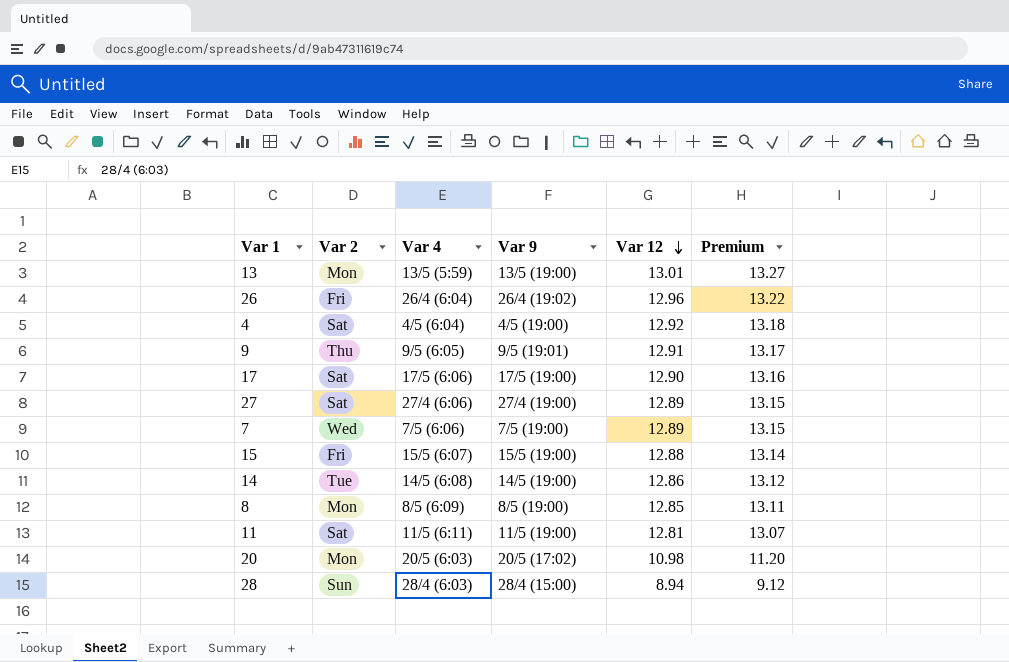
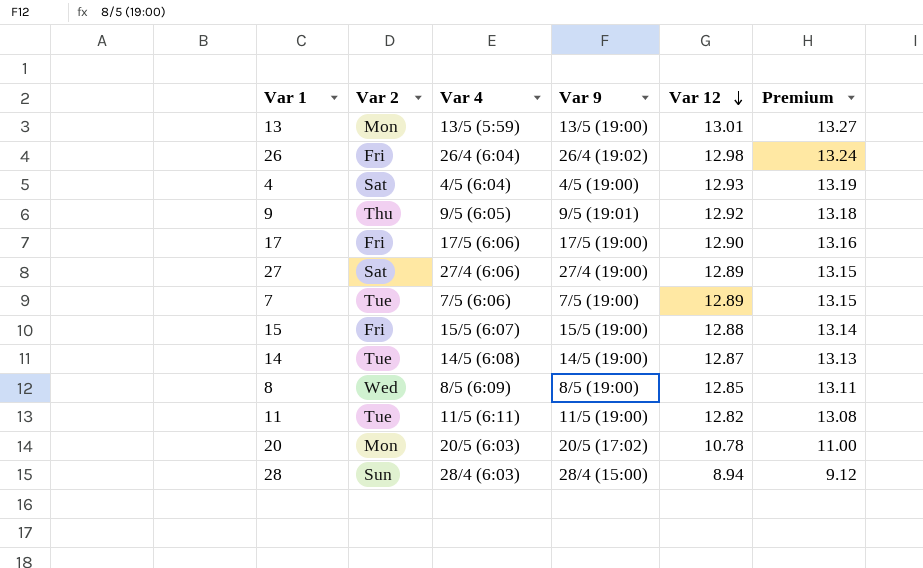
26 | Var 12: 12.96 -> 12.98
26 | Premium: 13.22 -> 13.24
4 | Var 12: 12.92 -> 12.93
4 | Premium: 13.18 -> 13.19
9 | Var 12: 12.91 -> 12.92
9 | Premium: 13.17 -> 13.18
17 | Var 2: Sat -> Fri
7 | Var 2: Wed -> Tue
14 | Var 12: 12.86 -> 12.87
14 | Premium: 13.12 -> 13.13
8 | Var 2: Mon -> Wed
11 | Var 2: Sat -> Tue
11 | Var 12: 12.81 -> 12.82
11 | Premium: 13.07 -> 13.08
20 | Var 12: 10.98 -> 10.78
20 | Premium: 11.20 -> 11.00

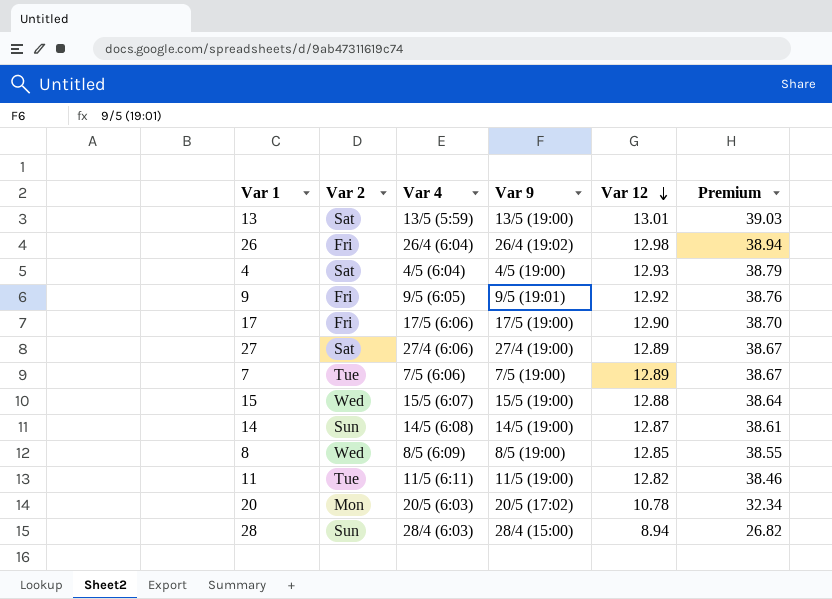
column Premium | formula: [Var 12] * 1.02 -> [Var 12] * 3
13 | Var 2: Mon -> Sat
9 | Var 2: Thu -> Fri
15 | Var 2: Fri -> Wed
14 | Var 2: Tue -> Sun

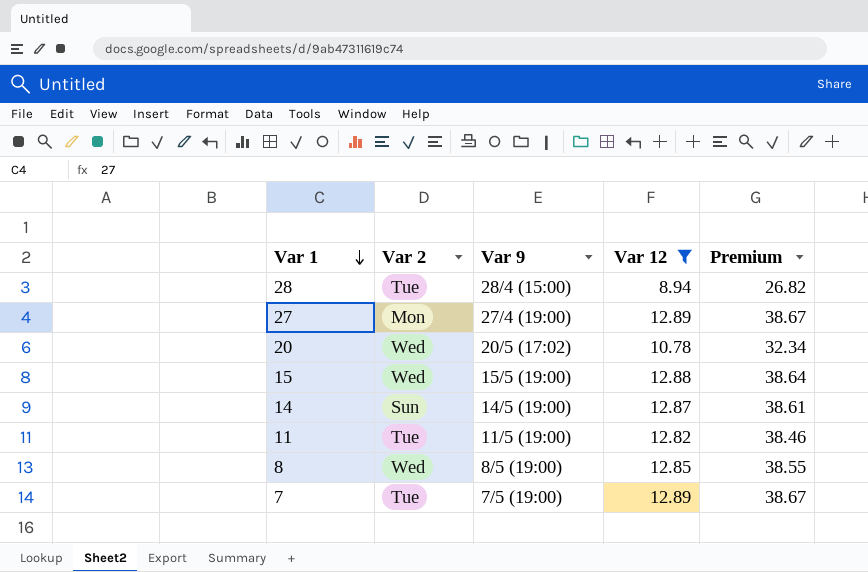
filter: none -> Var 12 <= 12.89
row order: Var 12 descending -> Var 1 descending
column Var 4 | position: 3 -> none
28 | Var 2: Sun -> Tue
27 | Var 2: Sat -> Mon
20 | Var 2: Mon -> Wed

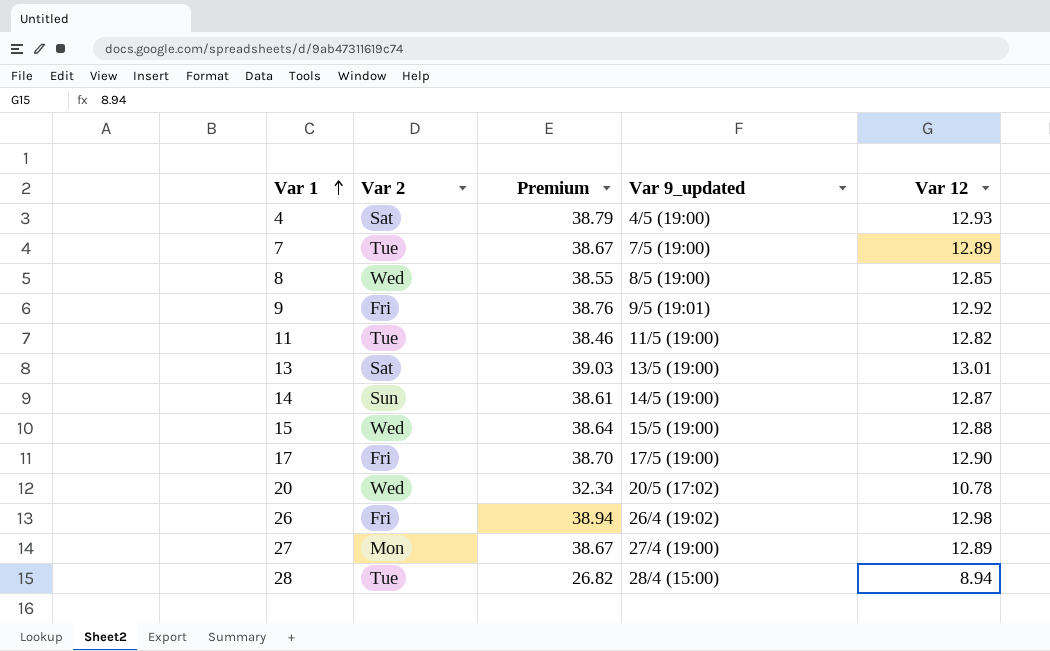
filter: Var 12 <= 12.89 -> none
row order: Var 1 descending -> Var 1 ascending
column Premium | position: 5 -> 3
column name: Var 9 -> Var 9_updated

